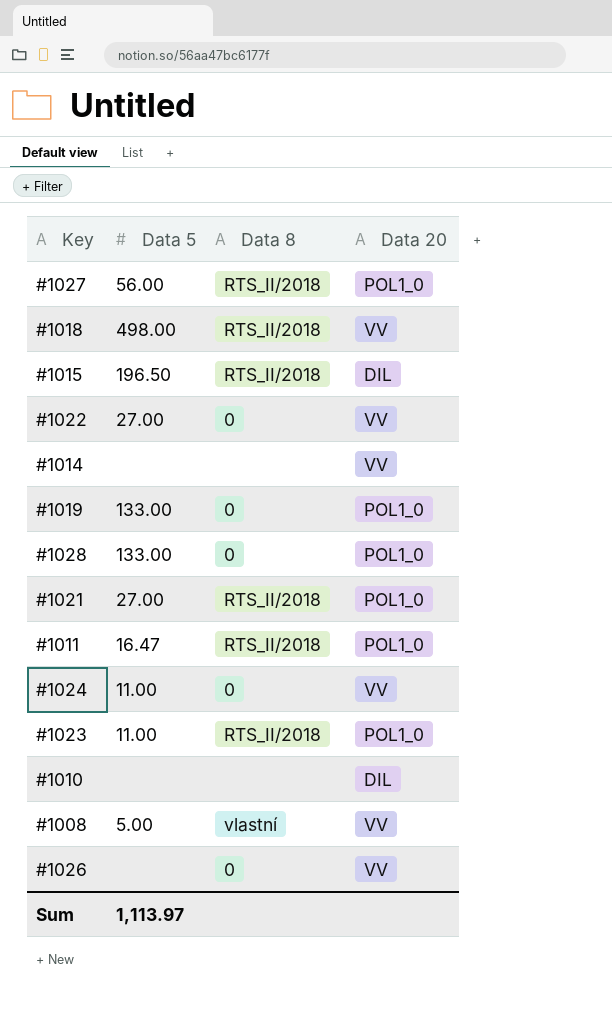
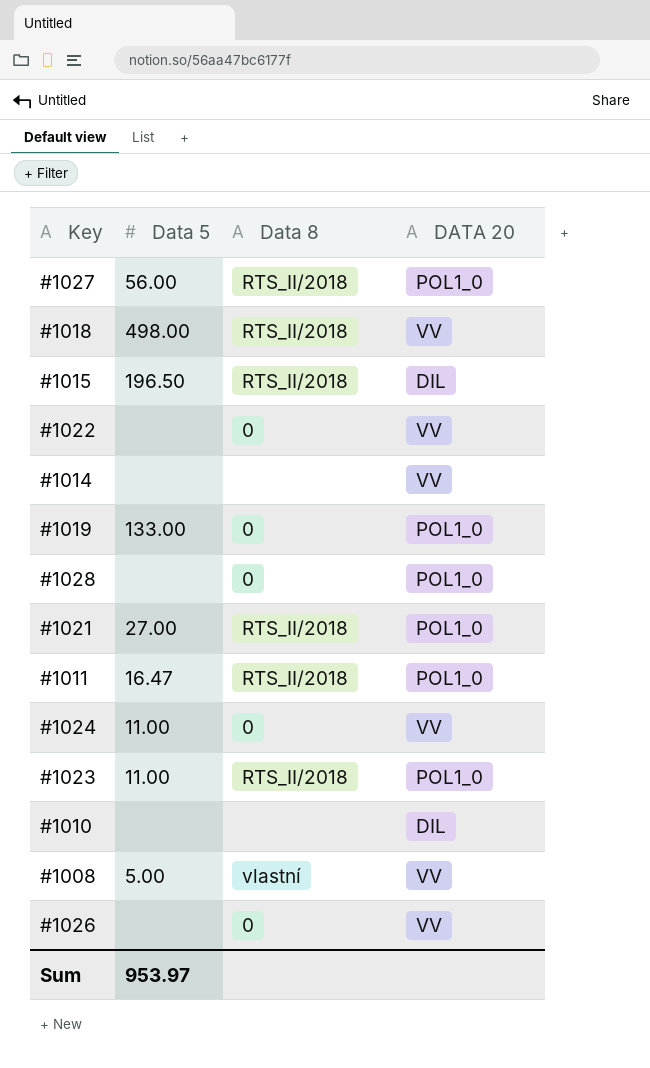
column name: Data 20 -> DATA 20
#1022 | Data 5: 27.00 -> none
#1028 | Data 5: 133.00 -> none
Sum | Data 5: 1,113.97 -> 953.97

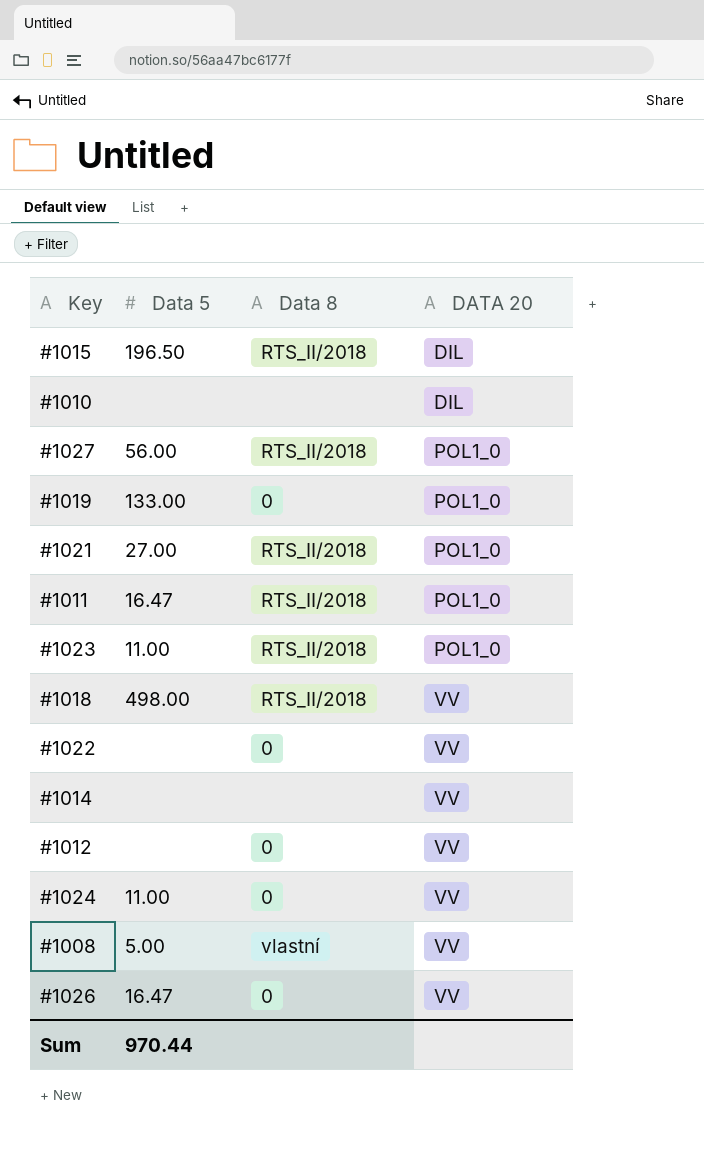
row order: none -> DATA 20 ascending
row #1028: none | 0 | POL1_0 -> none
row #1012: none -> none | 0 | VV
#1026 | Data 5: none -> 16.47
Sum | Data 5: 953.97 -> 970.44

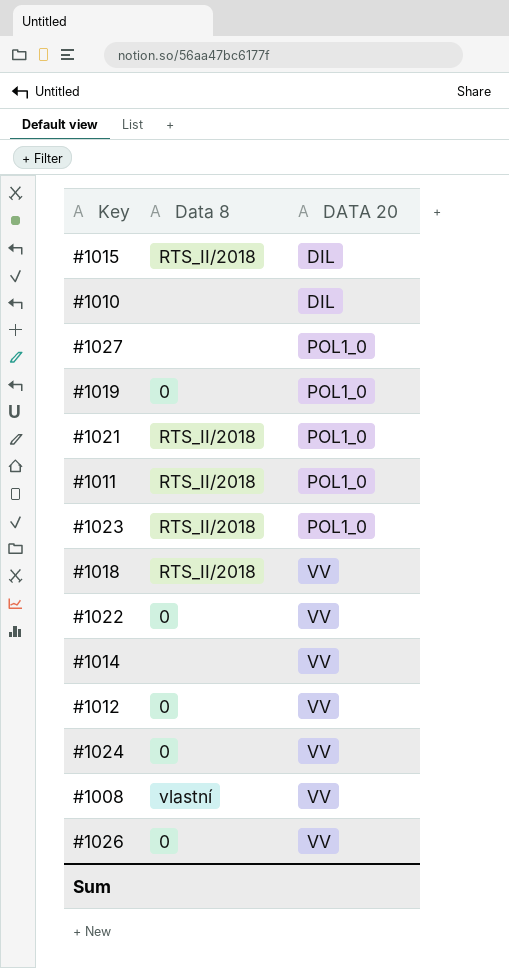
column Data 5 | position: 2 -> none
#1027 | Data 8: RTS_II/2018 -> none

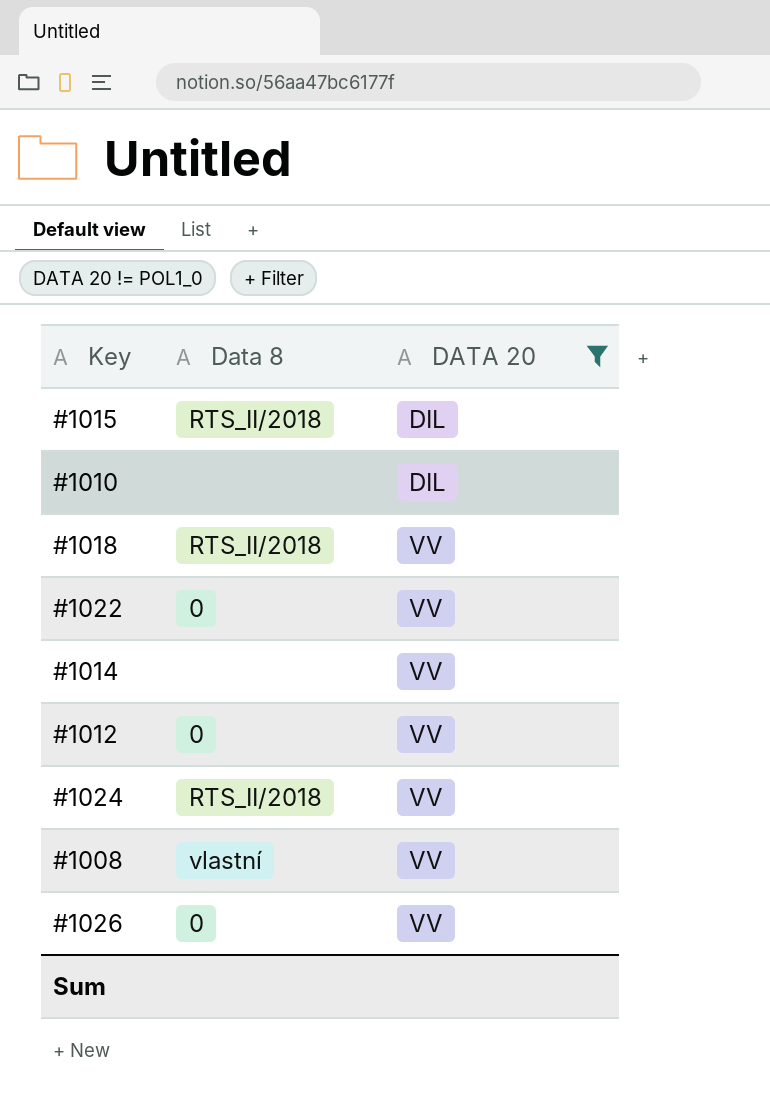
filter: none -> DATA 20 != POL1_0
#1024 | Data 8: 0 -> RTS_II/2018

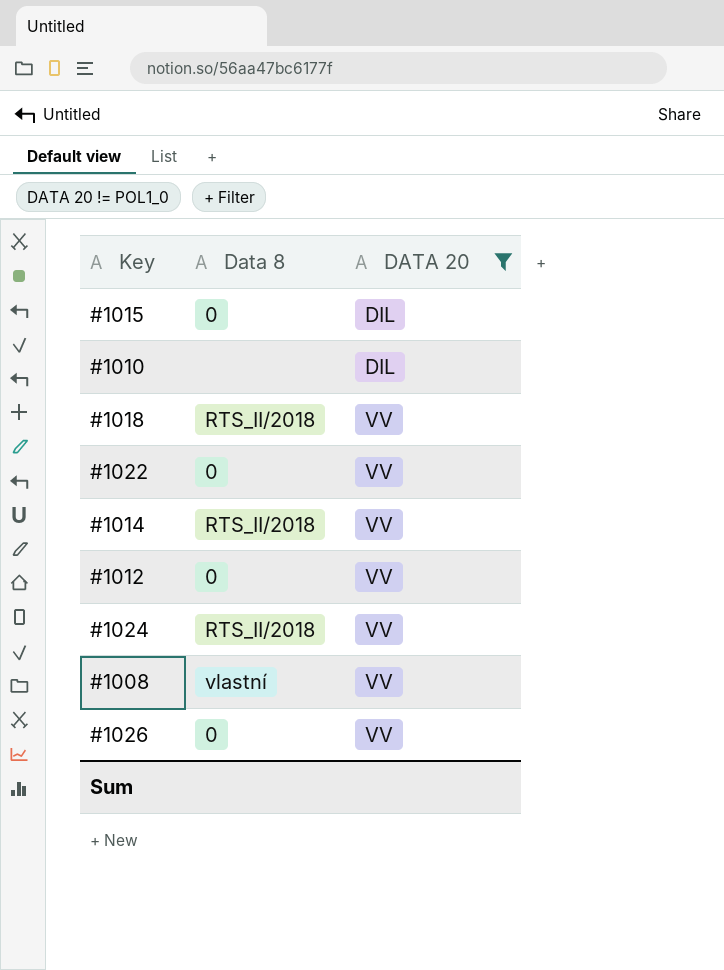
#1015 | Data 8: RTS_II/2018 -> 0
#1014 | Data 8: none -> RTS_II/2018

